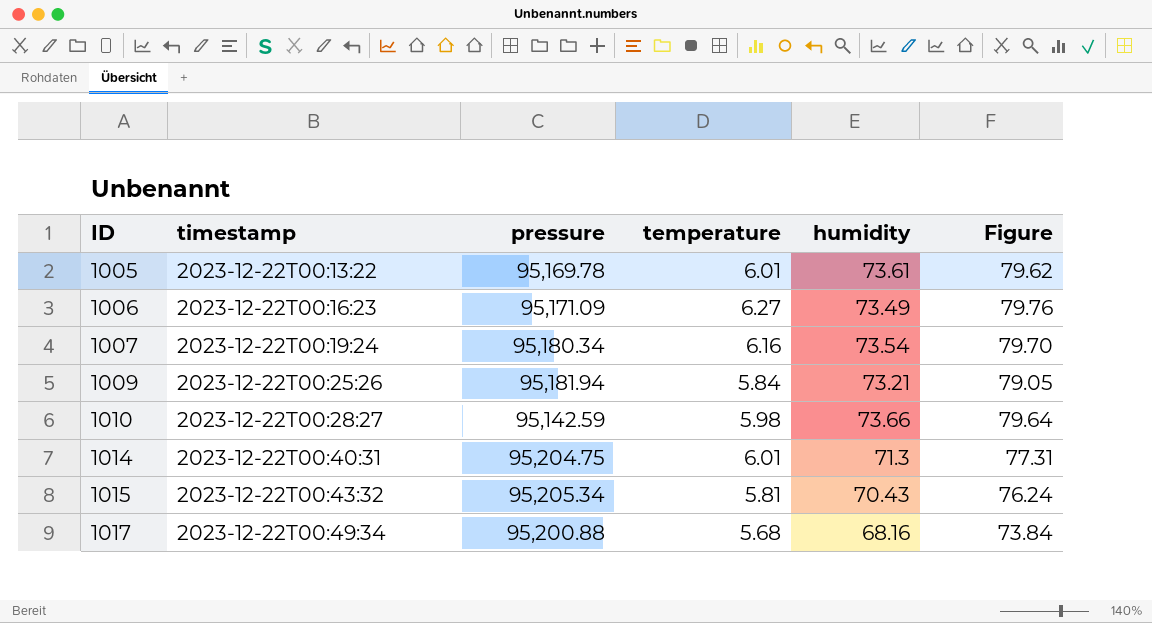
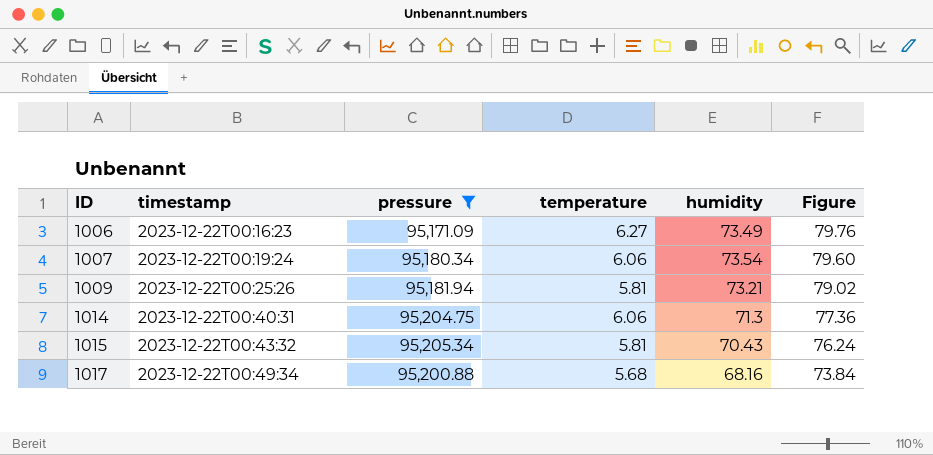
filter: none -> pressure >= 95,171.09
1007 | temperature: 6.16 -> 6.06
1007 | Figure: 79.70 -> 79.60
1009 | temperature: 5.84 -> 5.81
1009 | Figure: 79.05 -> 79.02
1014 | temperature: 6.01 -> 6.06
1014 | Figure: 77.31 -> 77.36

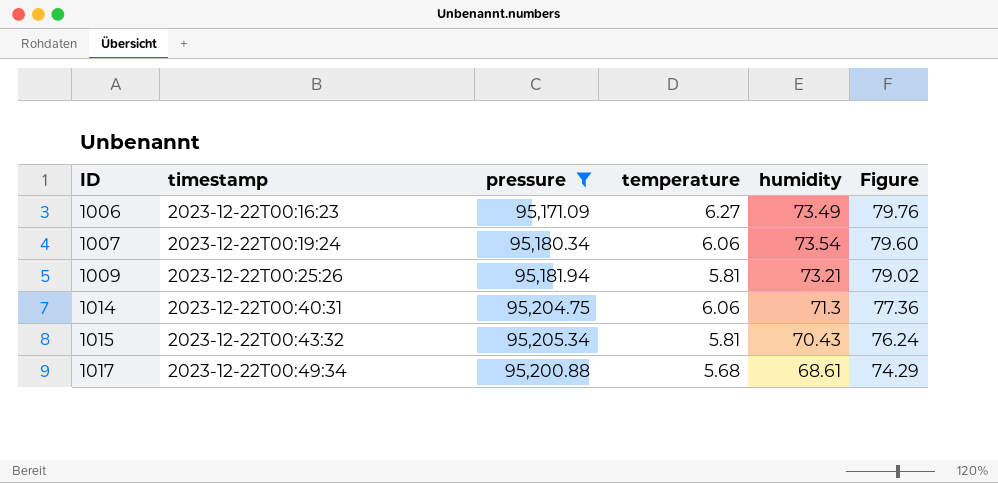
1017 | humidity: 68.16 -> 68.61
1017 | Figure: 73.84 -> 74.29

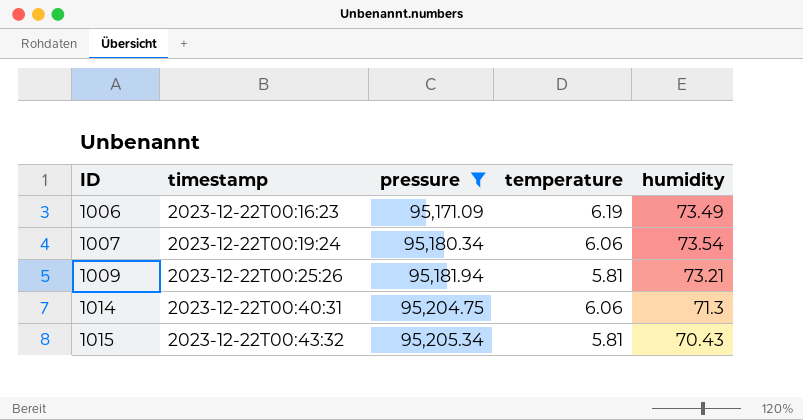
column Figure | formula: [temperature] + [humidity] -> none
row 1017: 2023-12-22T00:49:34 | 95,200.88 | 5.68 | 68.61 | 74.29 -> none
1006 | temperature: 6.27 -> 6.19

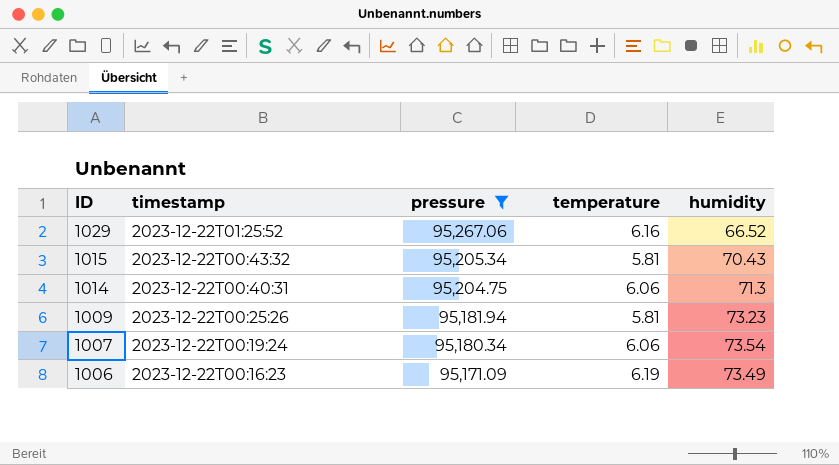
row order: ID ascending -> ID descending
row 1029: none -> 2023-12-22T01:25:52 | 95,267.06 | 6.16 | 66.52
1009 | humidity: 73.21 -> 73.23

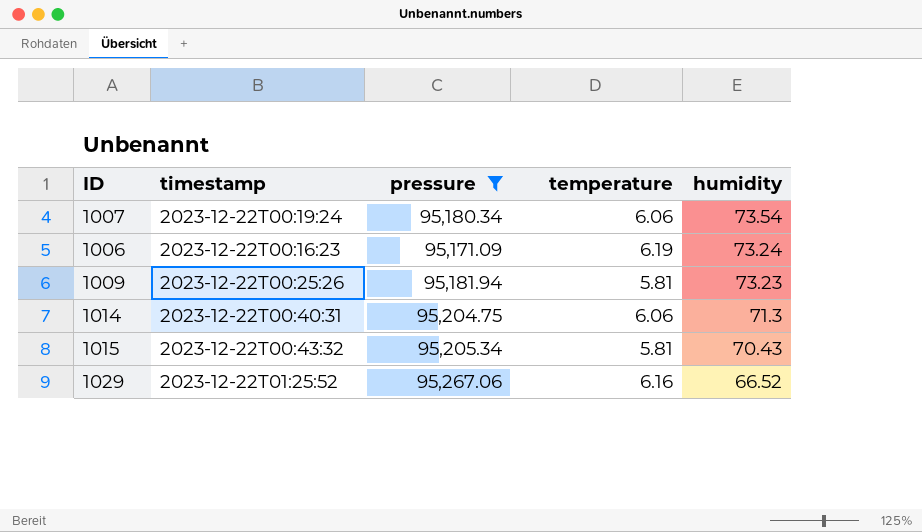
row order: ID descending -> humidity descending
1006 | humidity: 73.49 -> 73.24

